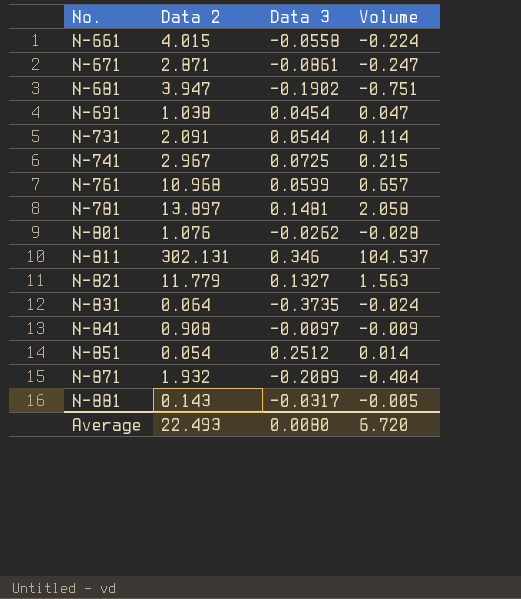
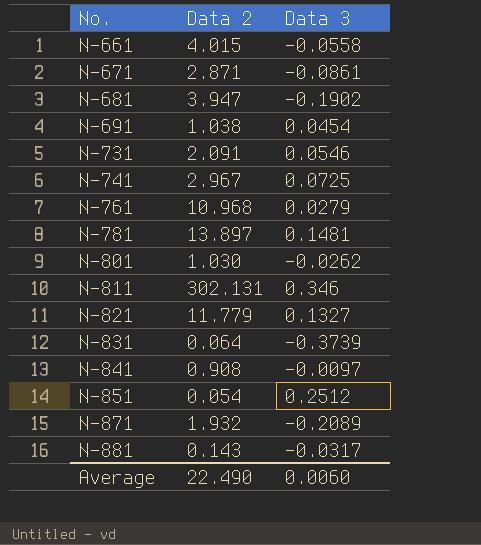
column Volume | formula: [Data 2] * [Data 3] -> none
N-731 | Data 3: 0.0544 -> 0.0546
N-761 | Data 3: 0.0599 -> 0.0279
N-801 | Data 2: 1.076 -> 1.030
N-831 | Data 3: -0.3735 -> -0.3739
Average | Data 2: 22.493 -> 22.490
Average | Data 3: 0.0080 -> 0.0060

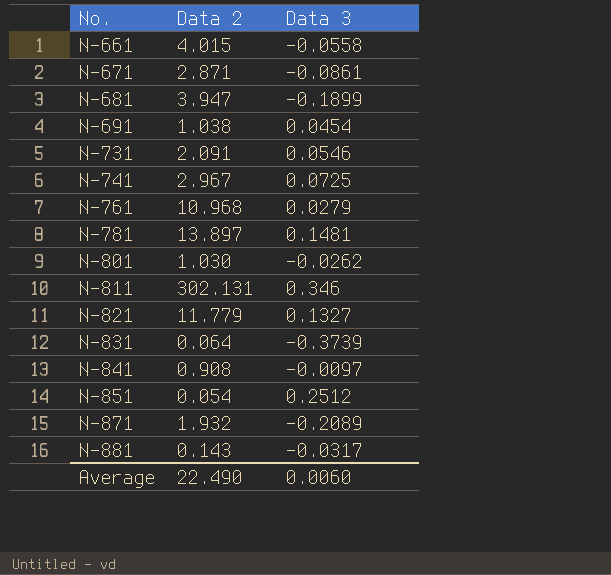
N-681 | Data 3: -0.1902 -> -0.1899

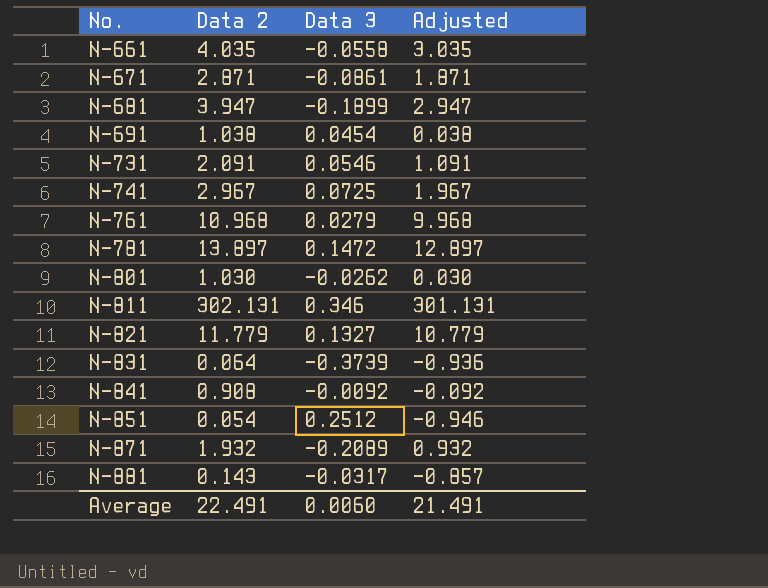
column Adjusted | formula: none -> [Data 2] - 1
N-661 | Data 2: 4.015 -> 4.035
N-781 | Data 3: 0.1481 -> 0.1472
N-841 | Data 3: -0.0097 -> -0.0092
Average | Data 2: 22.490 -> 22.491

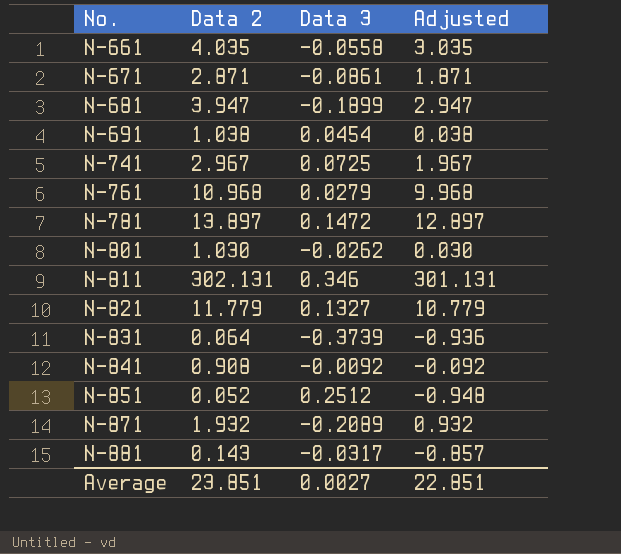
row N-731: 2.091 | 0.0546 | 1.091 -> none
N-851 | Data 2: 0.054 -> 0.052
N-851 | Adjusted: -0.946 -> -0.948
Average | Data 2: 22.491 -> 23.851
Average | Data 3: 0.0060 -> 0.0027
Average | Adjusted: 21.491 -> 22.851

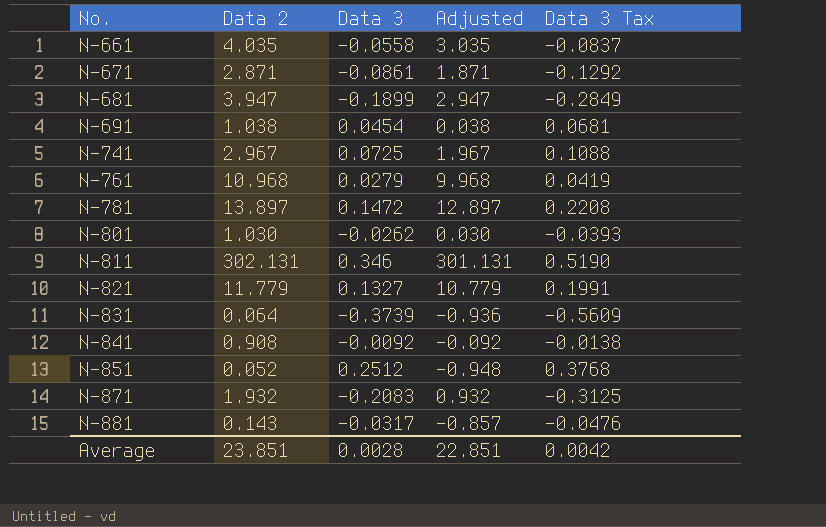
column Data 3 Tax | formula: none -> [Data 3] * 1.5
N-871 | Data 3: -0.2089 -> -0.2083
Average | Data 3: 0.0027 -> 0.0028

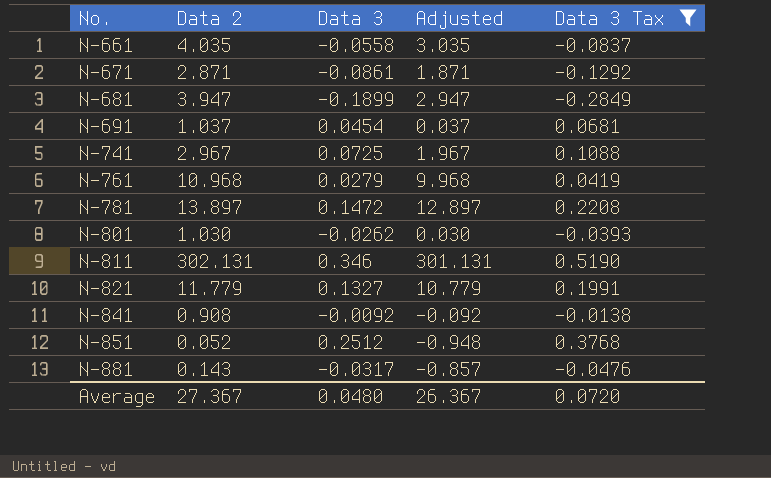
filter: none -> Data 3 Tax >= -0.2849
N-691 | Data 2: 1.038 -> 1.037
N-691 | Adjusted: 0.038 -> 0.037
Average | Data 2: 23.851 -> 27.367
Average | Data 3: 0.0028 -> 0.0480
Average | Adjusted: 22.851 -> 26.367
Average | Data 3 Tax: 0.0042 -> 0.0720

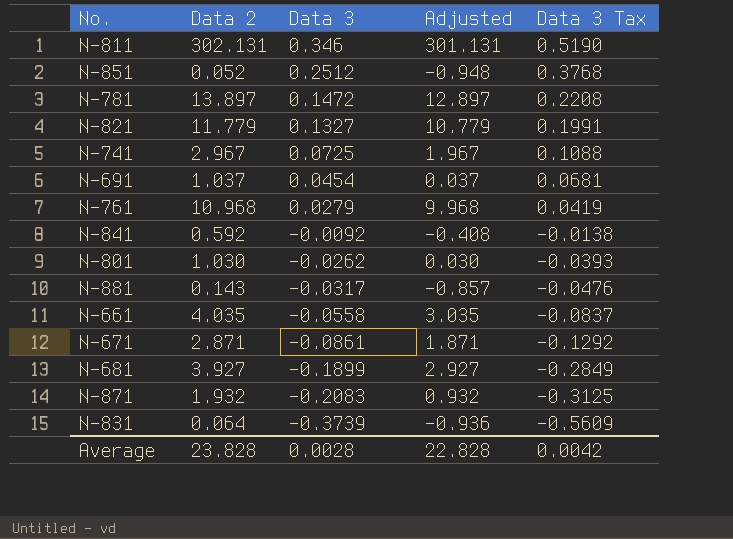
filter: Data 3 Tax >= -0.2849 -> none
row order: No. ascending -> Data 3 descending
N-841 | Data 2: 0.908 -> 0.592
N-841 | Adjusted: -0.092 -> -0.408
N-681 | Data 2: 3.947 -> 3.927
N-681 | Adjusted: 2.947 -> 2.927
Average | Data 2: 27.367 -> 23.828
Average | Data 3: 0.0480 -> 0.0028
Average | Adjusted: 26.367 -> 22.828
Average | Data 3 Tax: 0.0720 -> 0.0042

